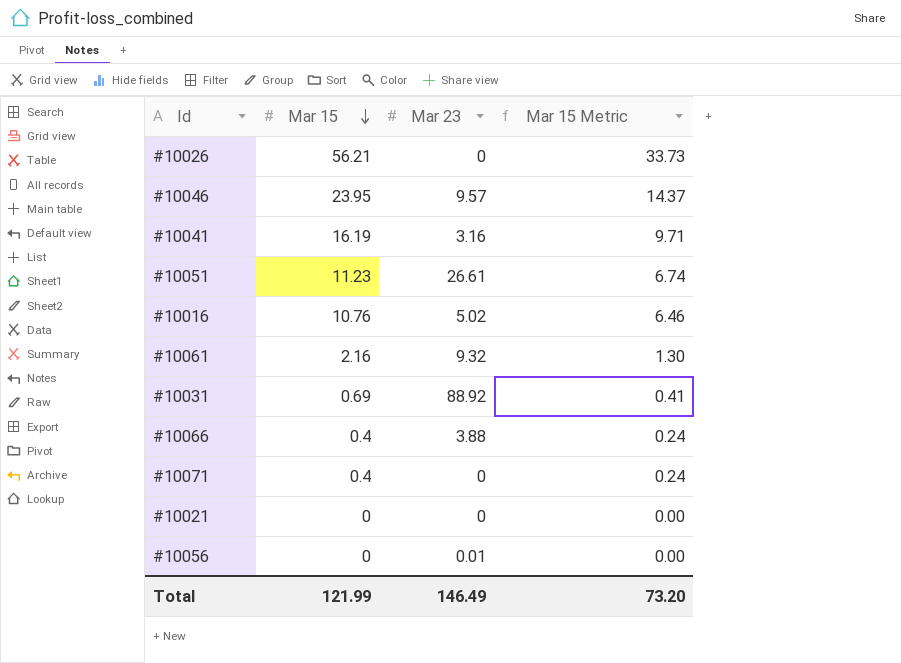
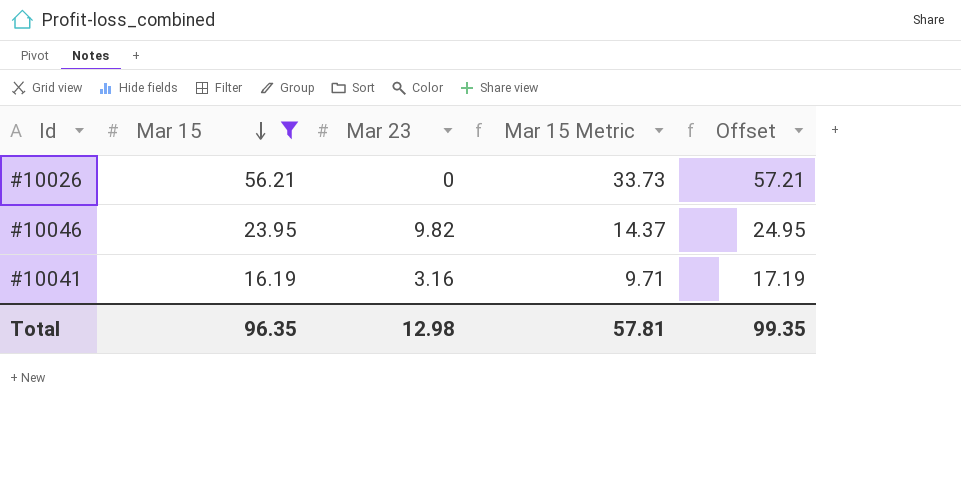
filter: none -> Mar 15 >= 16.19
column Offset | formula: none -> [Mar 15] + 1
#10046 | Mar 23: 9.57 -> 9.82
Total | Mar 15: 121.99 -> 96.35
Total | Mar 23: 146.49 -> 12.98
Total | Mar 15 Metric: 73.20 -> 57.81

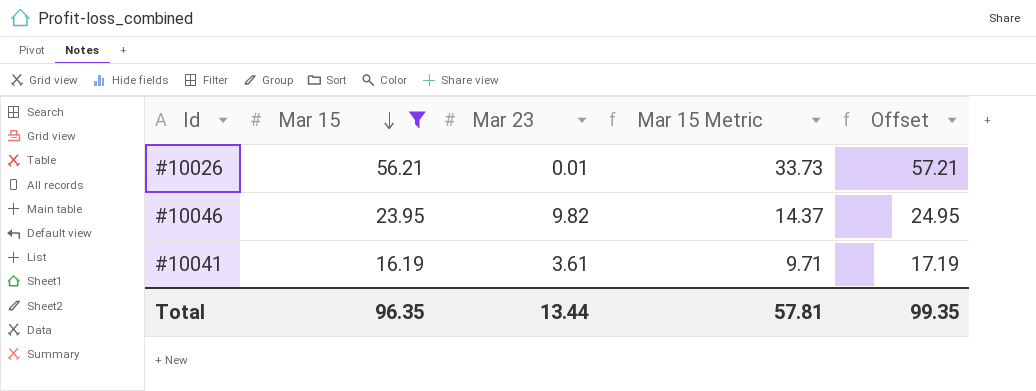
#10026 | Mar 23: 0 -> 0.01
#10041 | Mar 23: 3.16 -> 3.61
Total | Mar 23: 12.98 -> 13.44

